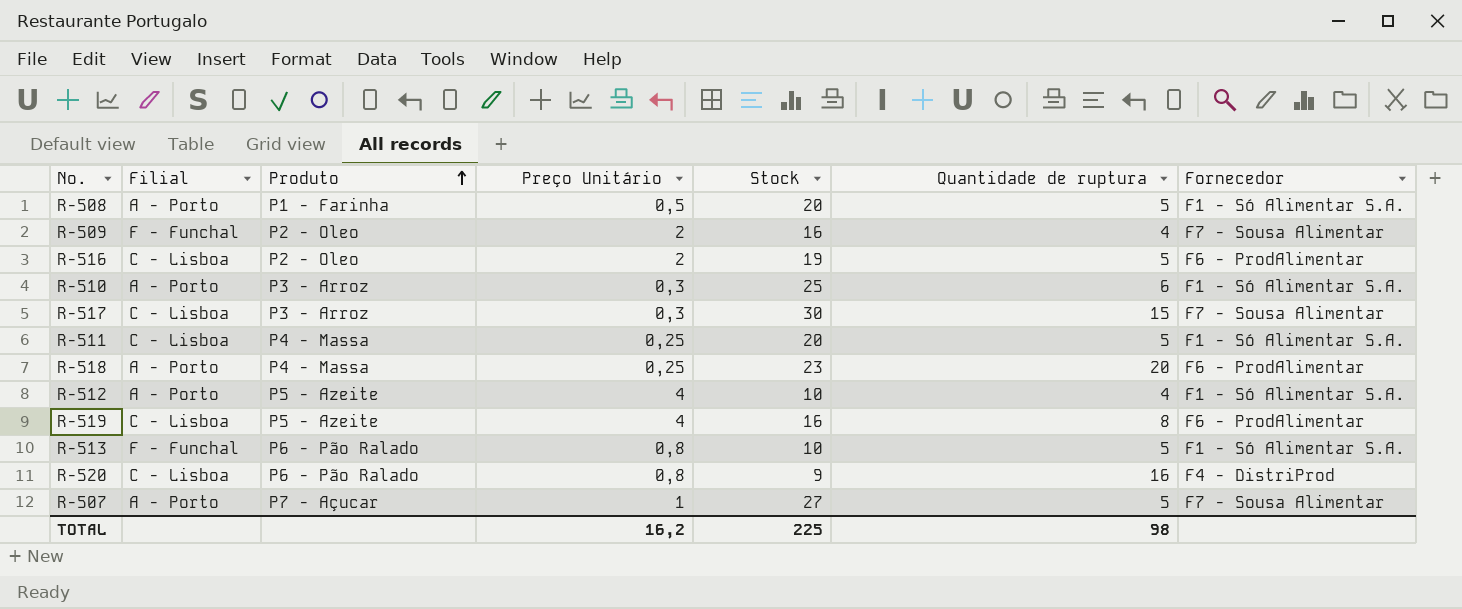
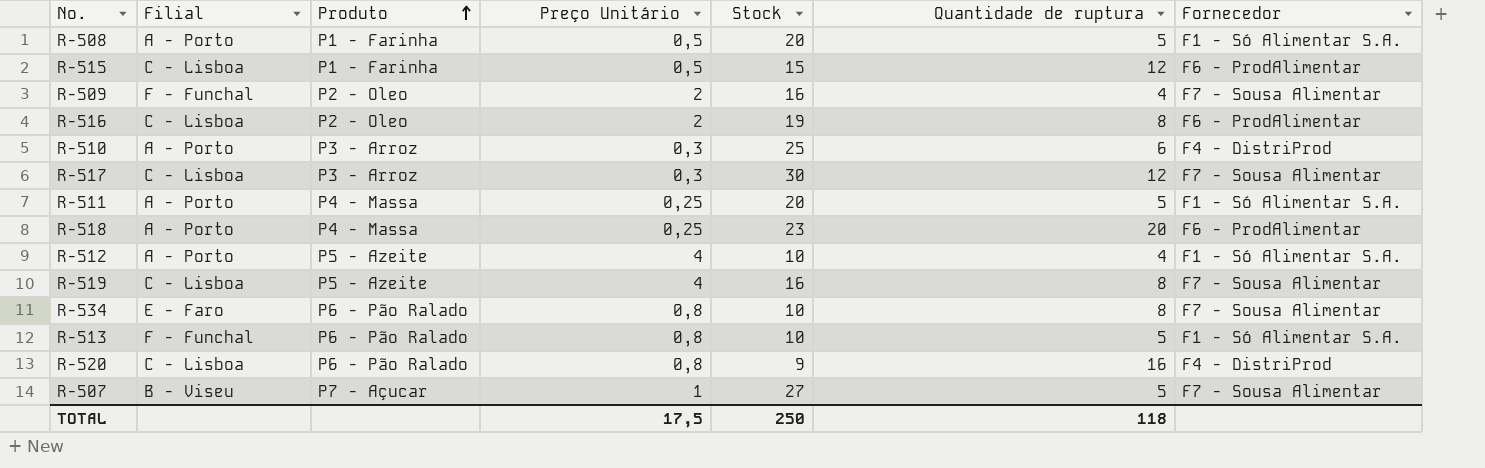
row R-515: none -> C - Lisboa | P1 - Farinha | 0,5 | 15 | 12 | F6 - ProdAlimentar
R-516 | Quantidade de ruptura: 5 -> 8
R-510 | Fornecedor: F1 - Só Alimentar S.A. -> F4 - DistriProd
R-517 | Quantidade de ruptura: 15 -> 12
R-511 | Filial: C - Lisboa -> A - Porto
R-519 | Fornecedor: F6 - ProdAlimentar -> F7 - Sousa Alimentar
row R-534: none -> E - Faro | P6 - Pão Ralado | 0,8 | 10 | 8 | F7 - Sousa Alimentar
R-507 | Filial: A - Porto -> B - Viseu
TOTAL | Preço Unitário: 16,2 -> 17,5
TOTAL | Stock: 225 -> 250
TOTAL | Quantidade de ruptura: 98 -> 118

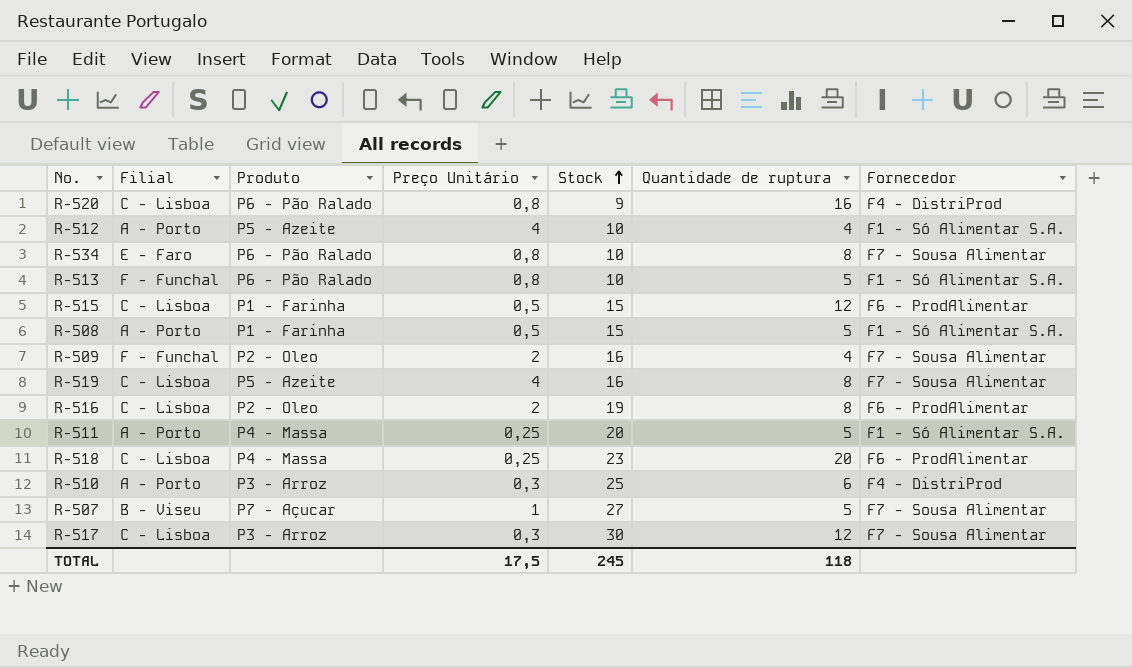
row order: Produto ascending -> Stock ascending
R-508 | Stock: 20 -> 15
R-518 | Filial: A - Porto -> C - Lisboa
TOTAL | Stock: 250 -> 245

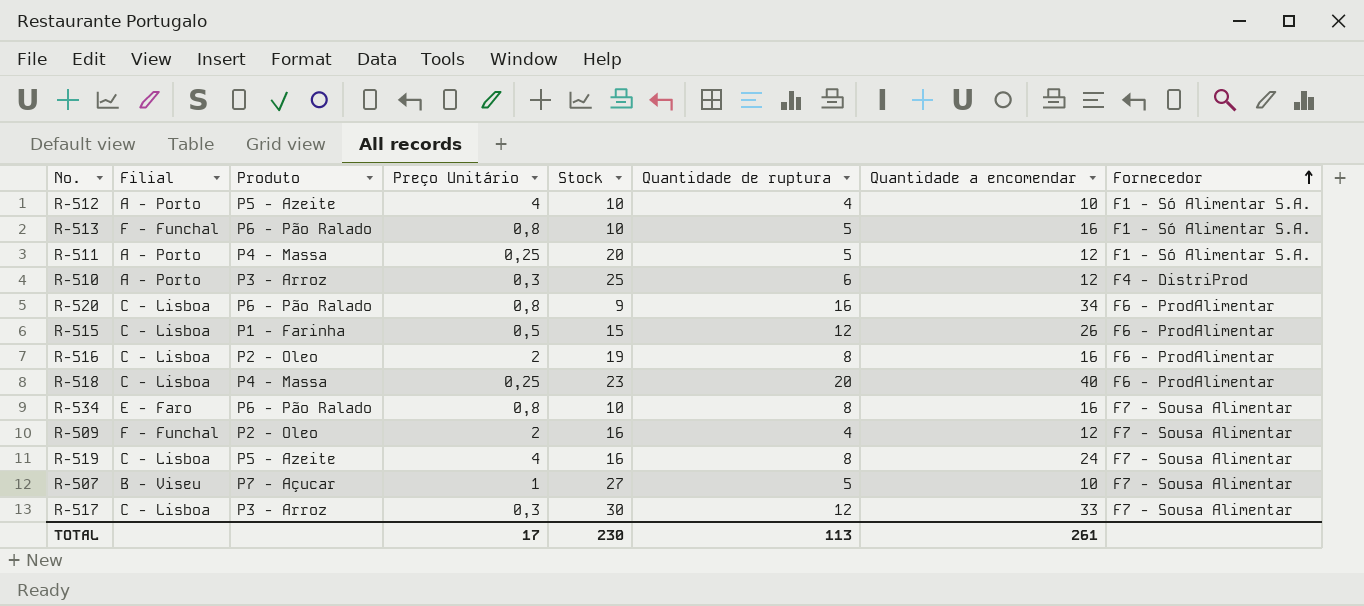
row order: Stock ascending -> Fornecedor ascending
column Quantidade a encomendar | position: none -> 7
row R-508: A - Porto | P1 - Farinha | 0,5 | 15 | 5 | F1 - Só Alimentar S.A. -> none
R-520 | Fornecedor: F4 - DistriProd -> F6 - ProdAlimentar
TOTAL | Preço Unitário: 17,5 -> 17
TOTAL | Stock: 245 -> 230
TOTAL | Quantidade de ruptura: 118 -> 113

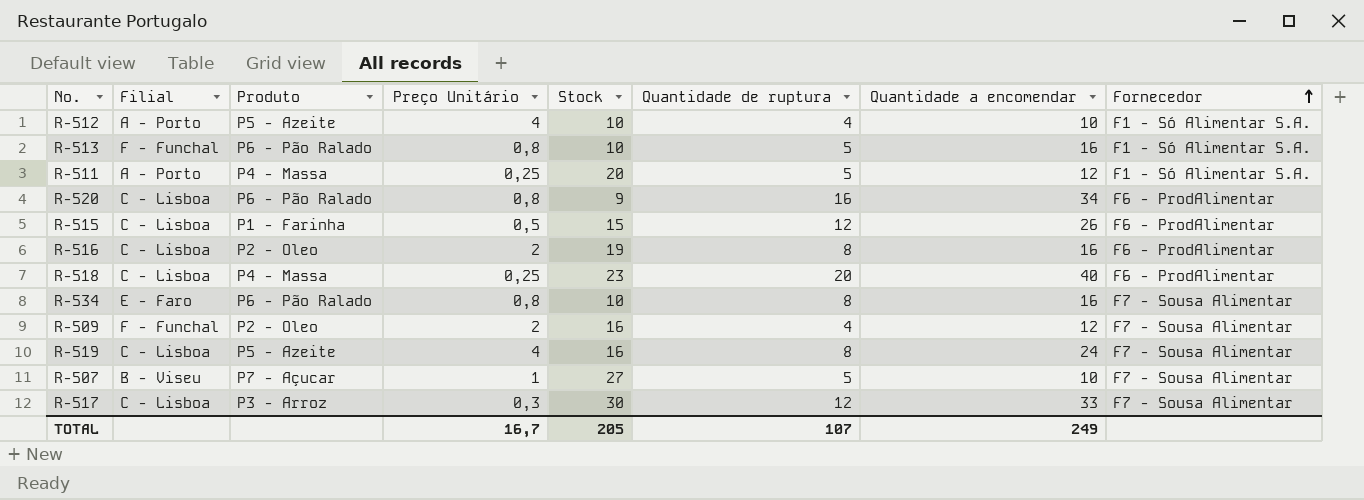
row R-510: A - Porto | P3 - Arroz | 0,3 | 25 | 6 | 12 | F4 - DistriProd -> none
TOTAL | Preço Unitário: 17 -> 16,7
TOTAL | Stock: 230 -> 205
TOTAL | Quantidade de ruptura: 113 -> 107
TOTAL | Quantidade a encomendar: 261 -> 249

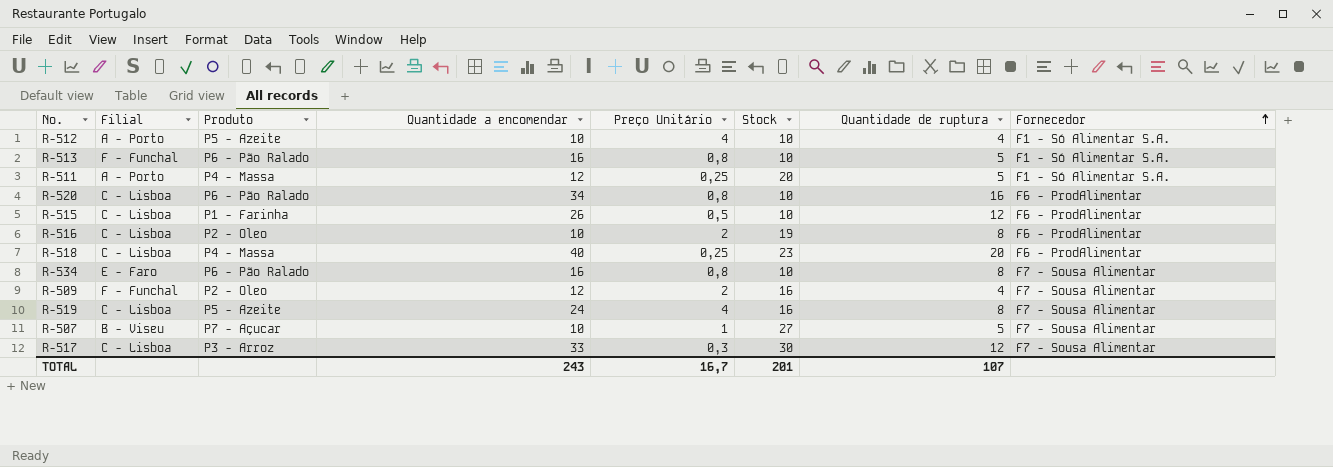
column Quantidade a encomendar | position: 7 -> 4
R-520 | Stock: 9 -> 10
R-515 | Stock: 15 -> 10
R-516 | Quantidade a encomendar: 16 -> 10
TOTAL | Quantidade a encomendar: 249 -> 243
TOTAL | Stock: 205 -> 201

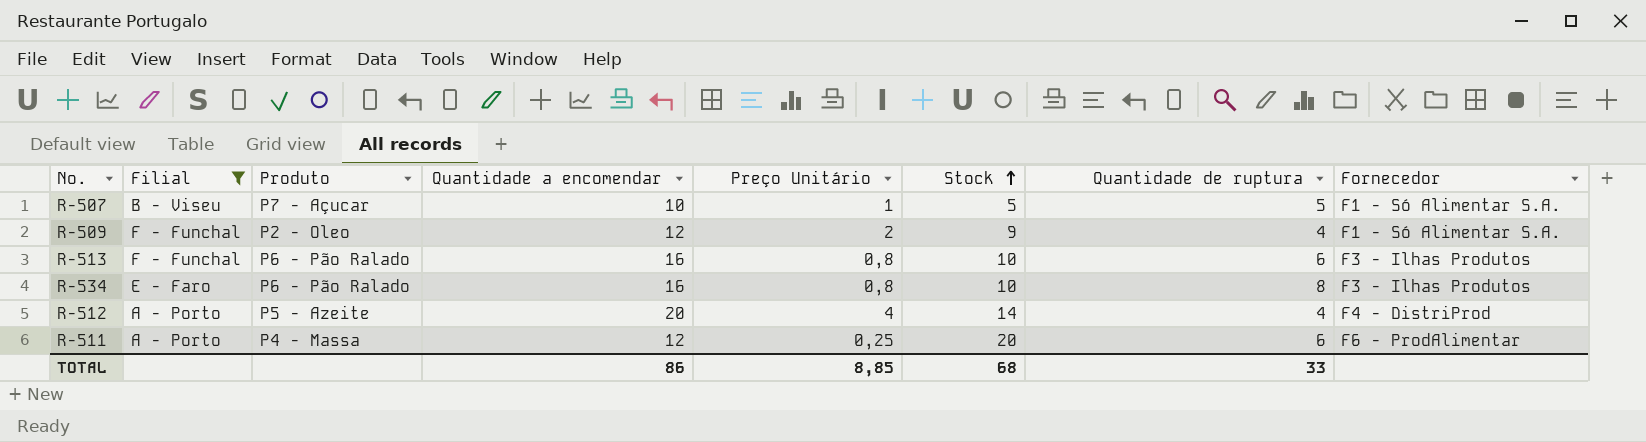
filter: none -> Filial != C - Lisboa
row order: Fornecedor ascending -> Stock ascending
R-507 | Stock: 27 -> 5
R-507 | Fornecedor: F7 - Sousa Alimentar -> F1 - Só Alimentar S.A.
R-509 | Stock: 16 -> 9
R-509 | Fornecedor: F7 - Sousa Alimentar -> F1 - Só Alimentar S.A.
R-513 | Quantidade de ruptura: 5 -> 6
R-513 | Fornecedor: F1 - Só Alimentar S.A. -> F3 - Ilhas Produtos
R-534 | Fornecedor: F7 - Sousa Alimentar -> F3 - Ilhas Produtos
R-512 | Quantidade a encomendar: 10 -> 20
R-512 | Stock: 10 -> 14
R-512 | Fornecedor: F1 - Só Alimentar S.A. -> F4 - DistriProd
R-511 | Quantidade de ruptura: 5 -> 6
R-511 | Fornecedor: F1 - Só Alimentar S.A. -> F6 - ProdAlimentar
TOTAL | Quantidade a encomendar: 243 -> 86
TOTAL | Preço Unitário: 16,7 -> 8,85
TOTAL | Stock: 201 -> 68
TOTAL | Quantidade de ruptura: 107 -> 33

